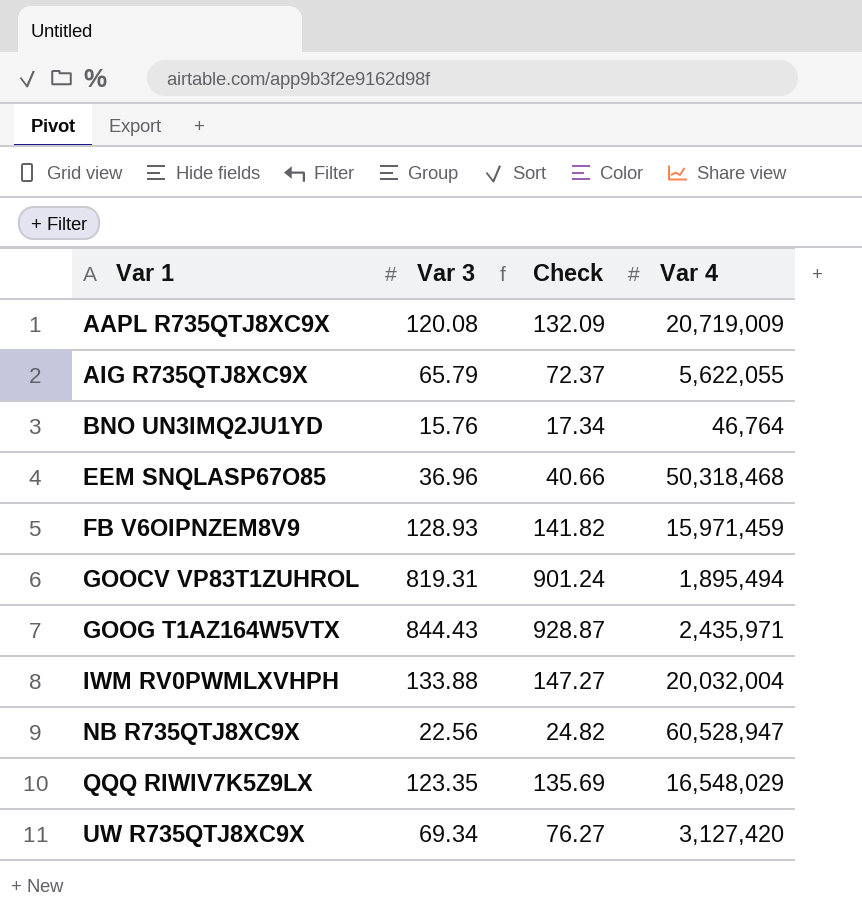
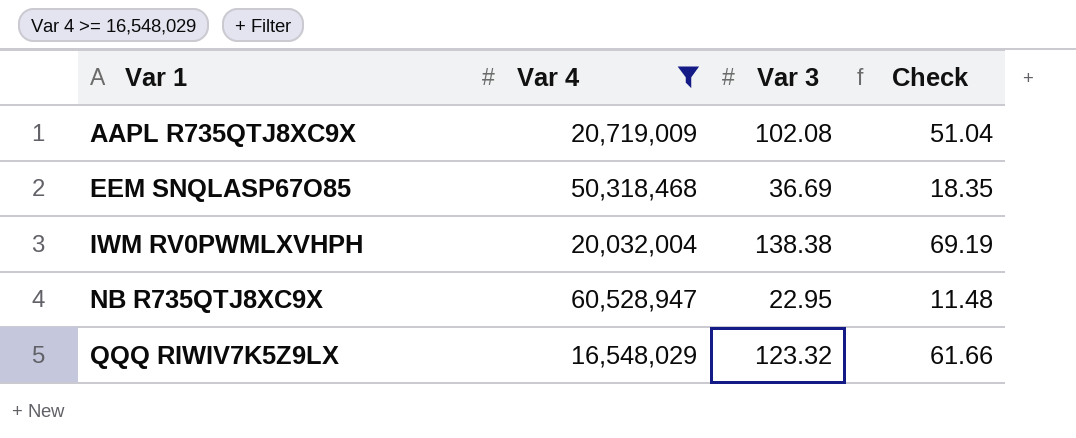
filter: none -> Var 4 >= 16,548,029
column Var 4 | position: 4 -> 2
column Check | formula: [Var 3] * 1.1 -> [Var 3] * 0.5
AAPL R735QTJ8XC9X | Var 3: 120.08 -> 102.08
EEM SNQLASP67O85 | Var 3: 36.96 -> 36.69
IWM RV0PWMLXVHPH | Var 3: 133.88 -> 138.38
NB R735QTJ8XC9X | Var 3: 22.56 -> 22.95
QQQ RIWIV7K5Z9LX | Var 3: 123.35 -> 123.32

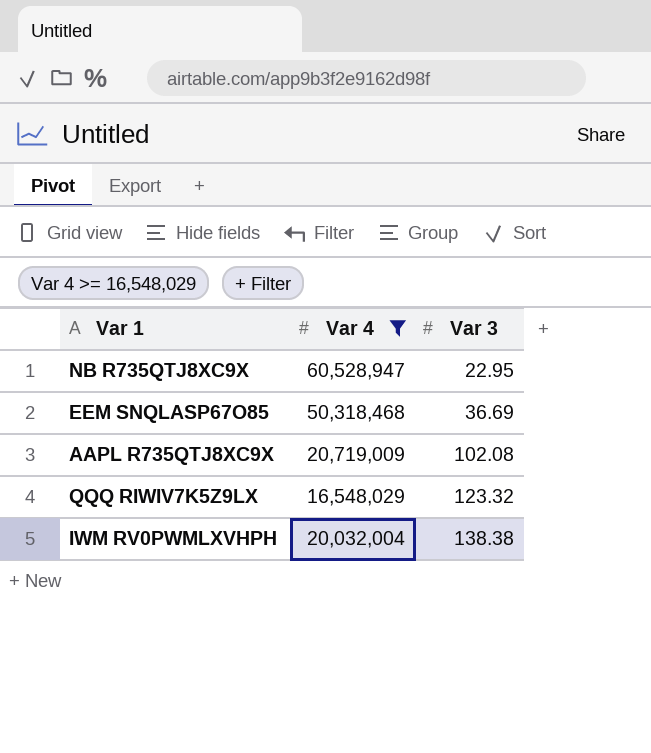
row order: Var 1 ascending -> Var 3 ascending
column Check | formula: [Var 3] * 0.5 -> none

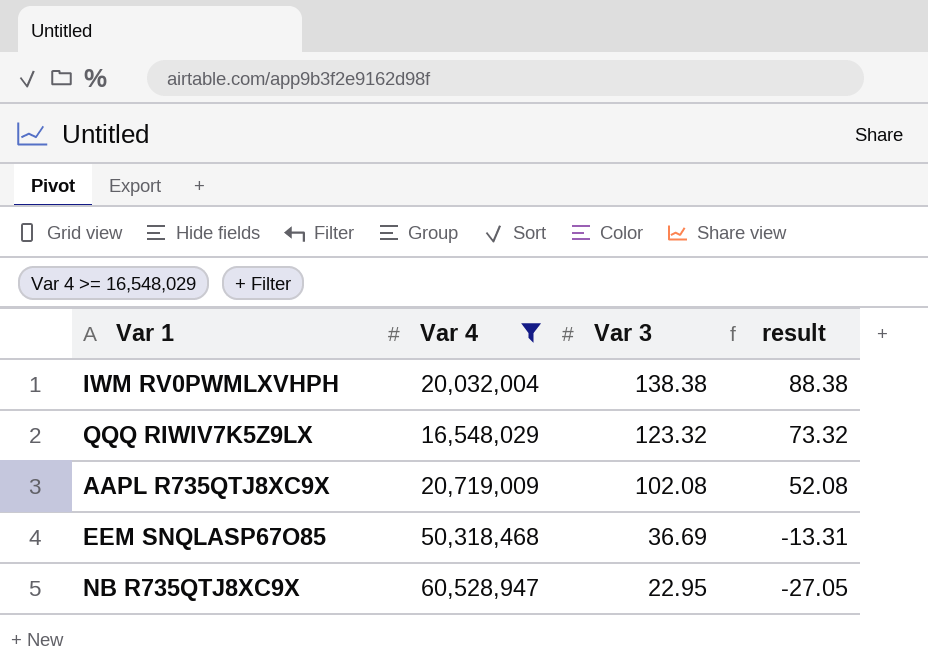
row order: Var 3 ascending -> Var 3 descending
column result | formula: none -> [Var 3] - 50

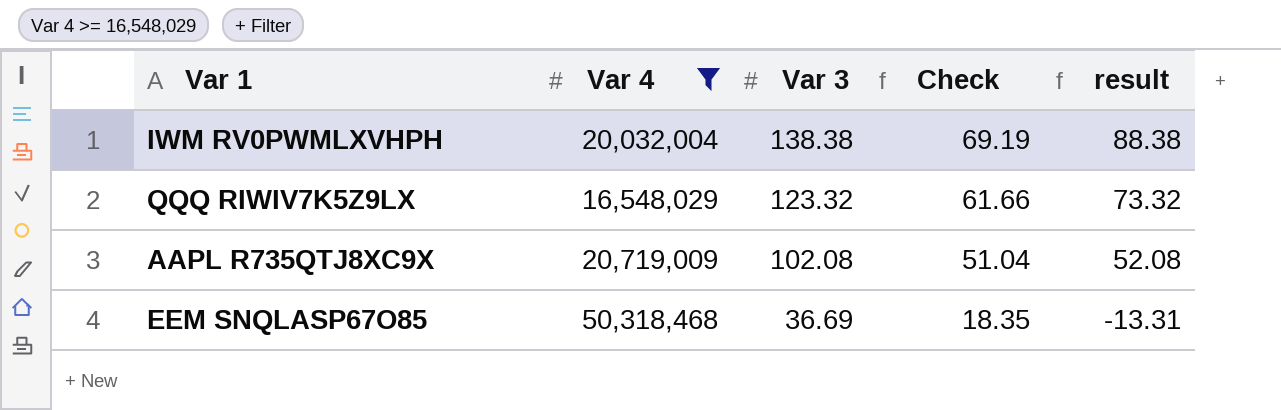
column Check | formula: none -> [Var 3] * 0.5
row NB R735QTJ8XC9X: 60,528,947 | 22.95 | -27.05 -> none

